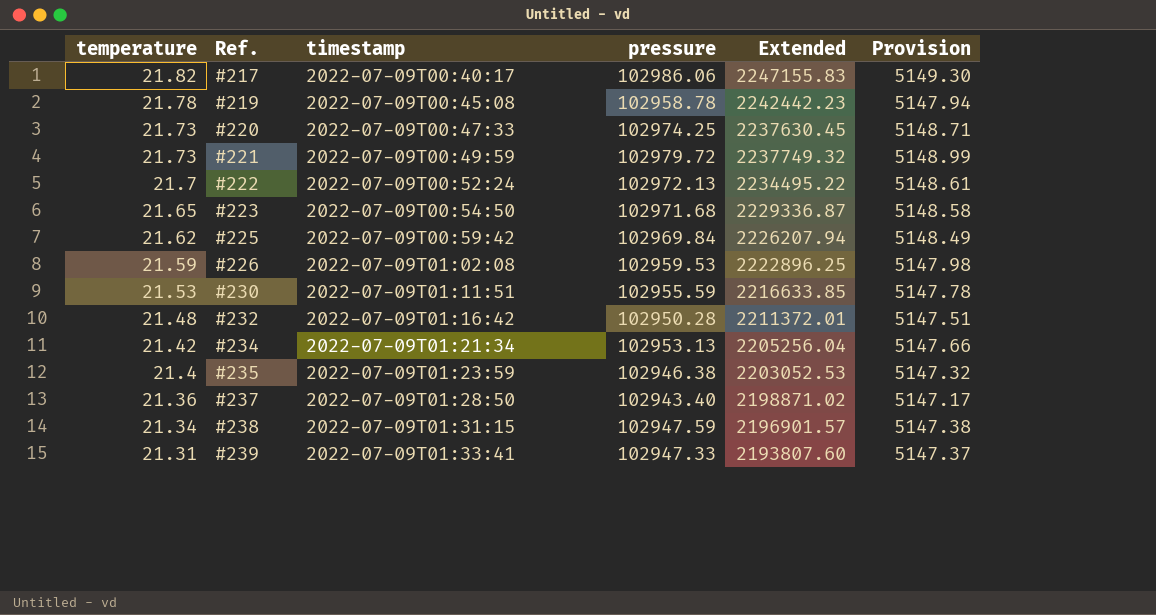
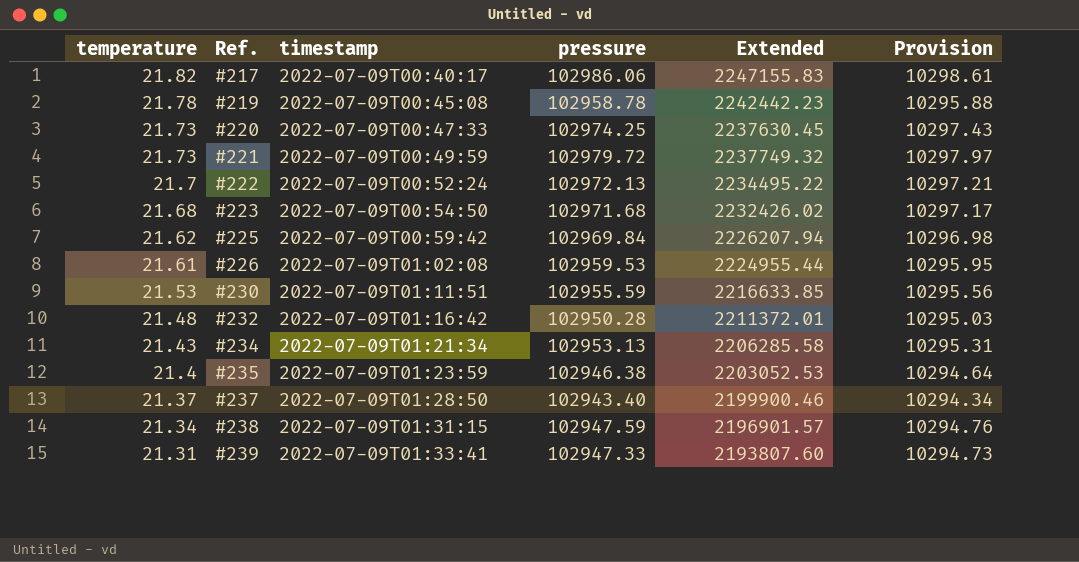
column Provision | formula: [pressure] * 0.05 -> [pressure] * 0.1
#223 | temperature: 21.65 -> 21.68
#223 | Extended: 2229336.87 -> 2232426.02
#226 | temperature: 21.59 -> 21.61
#226 | Extended: 2222896.25 -> 2224955.44
#234 | temperature: 21.42 -> 21.43
#234 | Extended: 2205256.04 -> 2206285.58
#237 | temperature: 21.36 -> 21.37
#237 | Extended: 2198871.02 -> 2199900.46

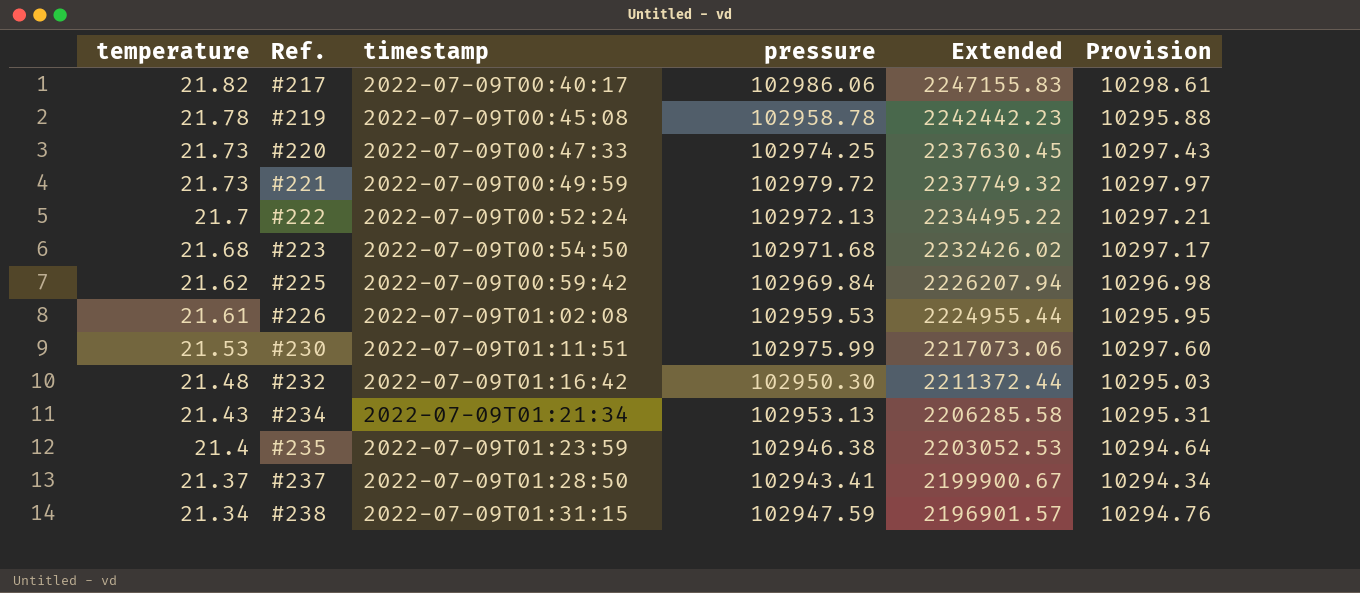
row #239: 21.31 | 2022-07-09T01:33:41 | 102947.33 | 2193807.60 | 10294.73 -> none
#230 | pressure: 102955.59 -> 102975.99
#230 | Extended: 2216633.85 -> 2217073.06
#230 | Provision: 10295.56 -> 10297.60
#232 | pressure: 102950.28 -> 102950.30
#232 | Extended: 2211372.01 -> 2211372.44
#237 | pressure: 102943.40 -> 102943.41
#237 | Extended: 2199900.46 -> 2199900.67

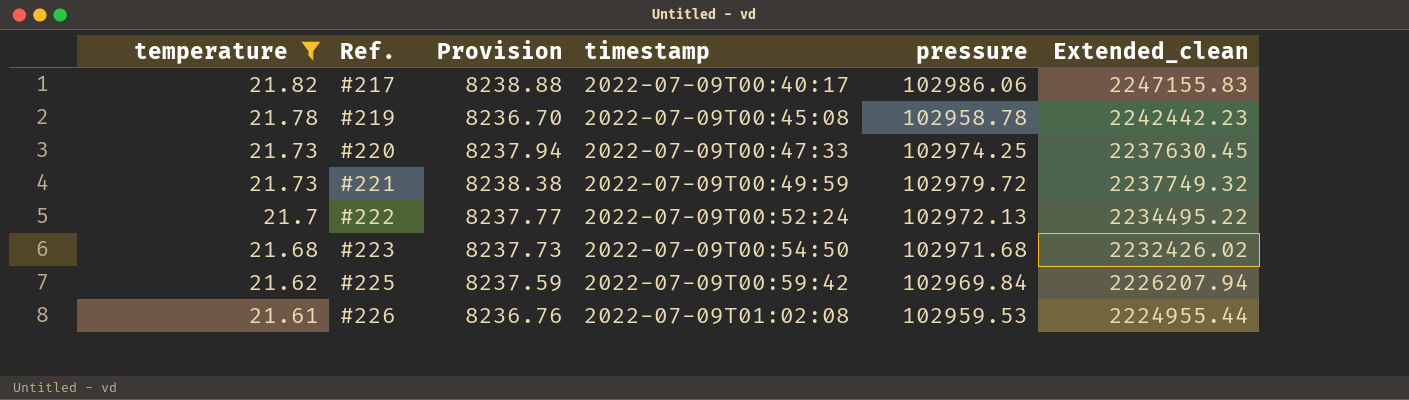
filter: none -> temperature >= 21.61
column Provision | formula: [pressure] * 0.1 -> [pressure] * 0.08
column Provision | position: 6 -> 3
column name: Extended -> Extended_clean

